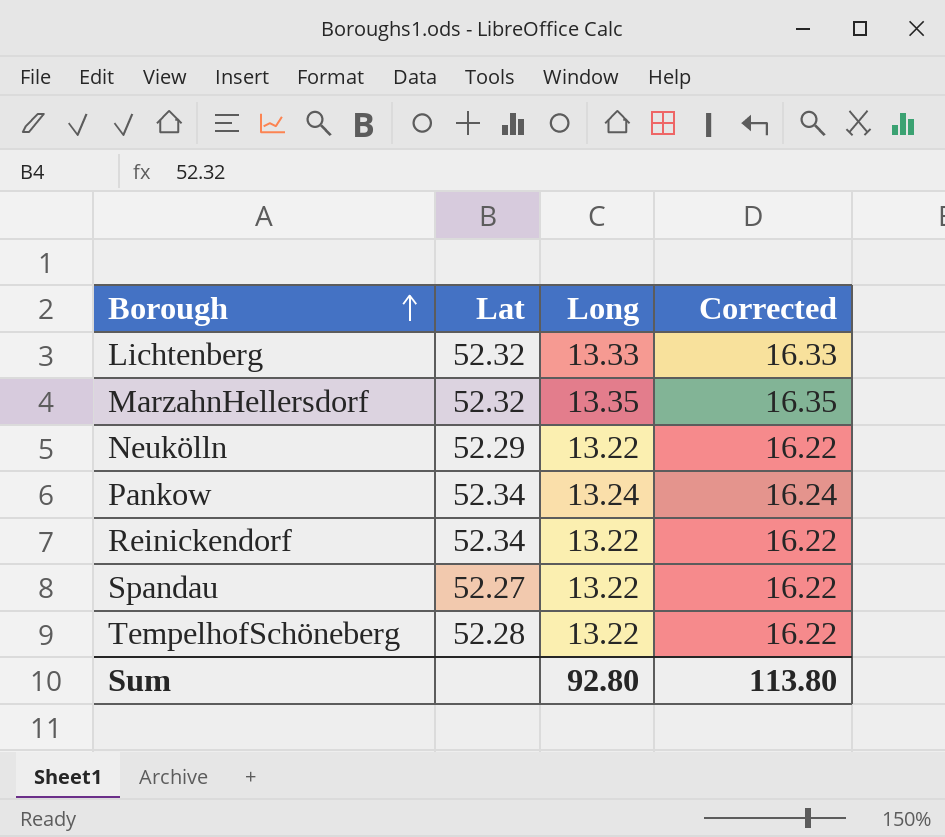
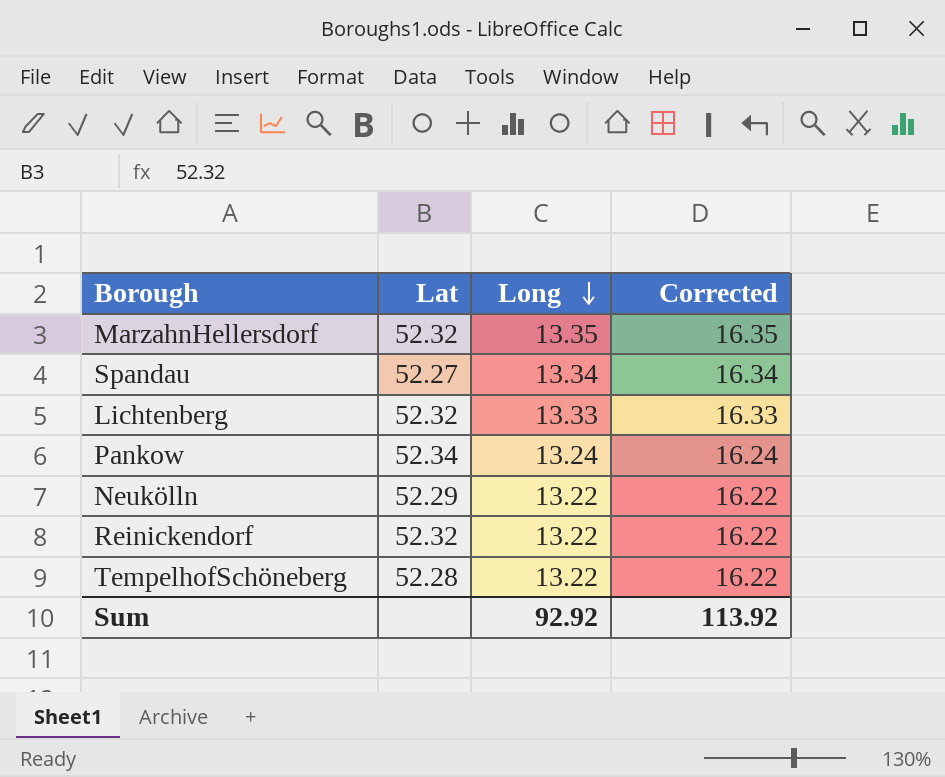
row order: Borough ascending -> Long descending
Spandau | Long: 13.22 -> 13.34
Spandau | Corrected: 16.22 -> 16.34
Reinickendorf | Lat: 52.34 -> 52.32
Sum | Long: 92.80 -> 92.92
Sum | Corrected: 113.80 -> 113.92

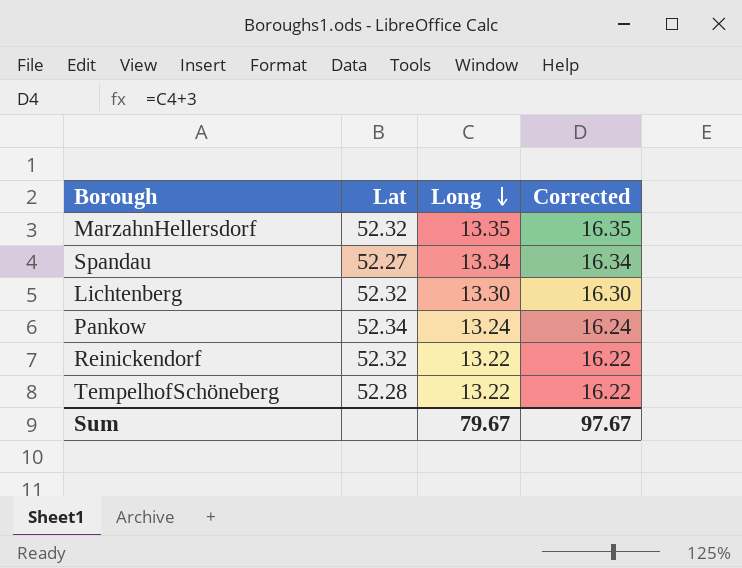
row Neukölln: 52.29 | 13.22 | 16.22 -> none
Lichtenberg | Long: 13.33 -> 13.30
Lichtenberg | Corrected: 16.33 -> 16.30
Sum | Long: 92.92 -> 79.67
Sum | Corrected: 113.92 -> 97.67

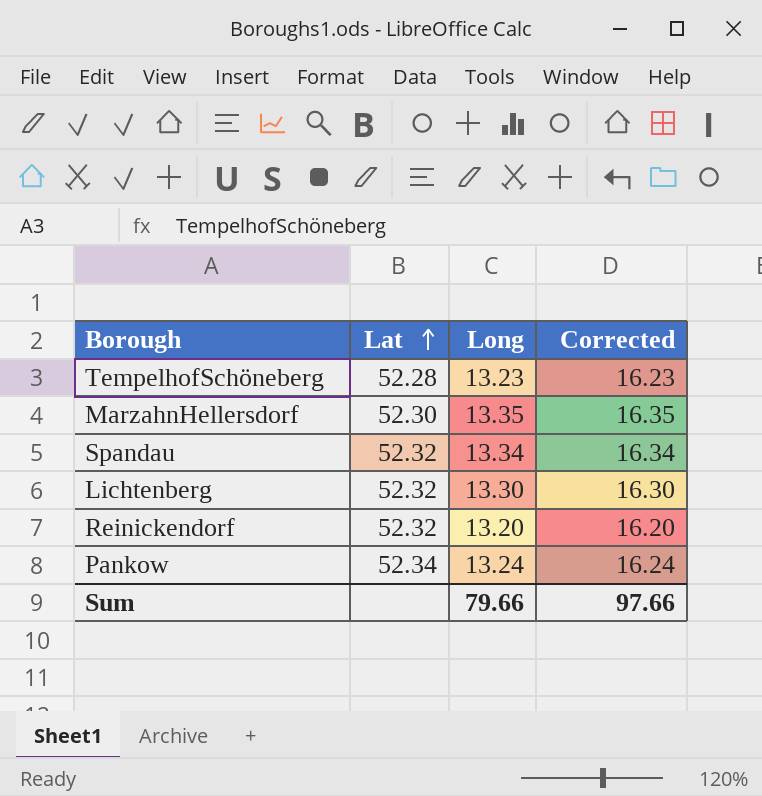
row order: Long descending -> Lat ascending
TempelhofSchöneberg | Long: 13.22 -> 13.23
TempelhofSchöneberg | Corrected: 16.22 -> 16.23
MarzahnHellersdorf | Lat: 52.32 -> 52.30
Spandau | Lat: 52.27 -> 52.32
Reinickendorf | Long: 13.22 -> 13.20
Reinickendorf | Corrected: 16.22 -> 16.20
Sum | Long: 79.67 -> 79.66
Sum | Corrected: 97.67 -> 97.66

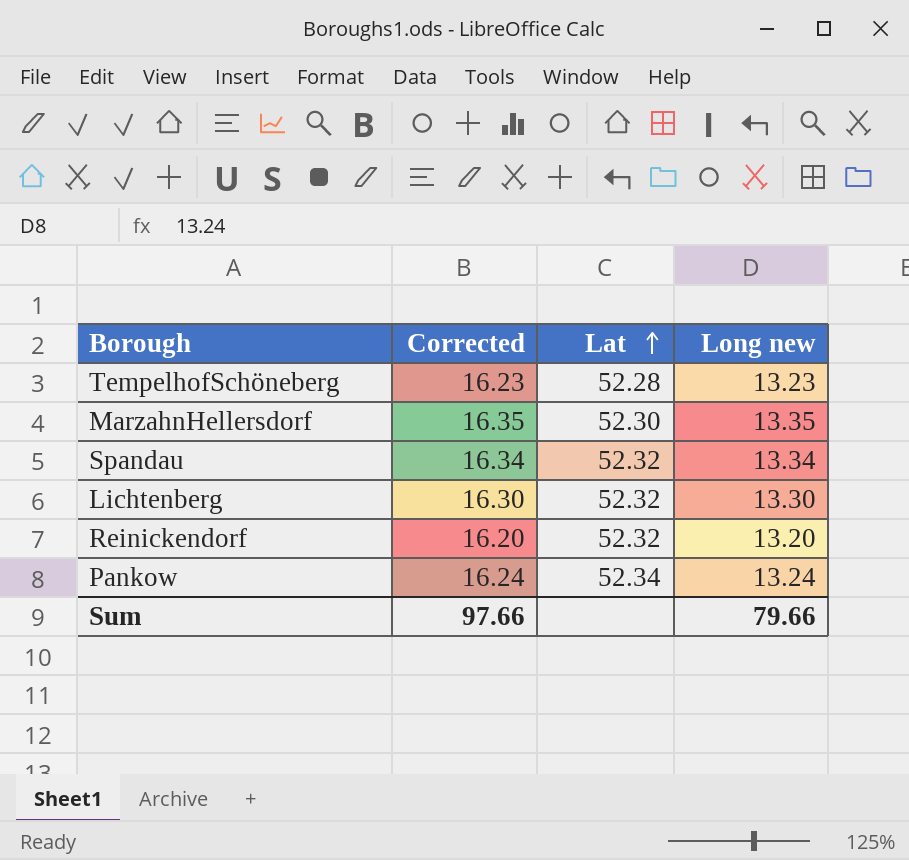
column Corrected | position: 4 -> 2
column name: Long -> Long new

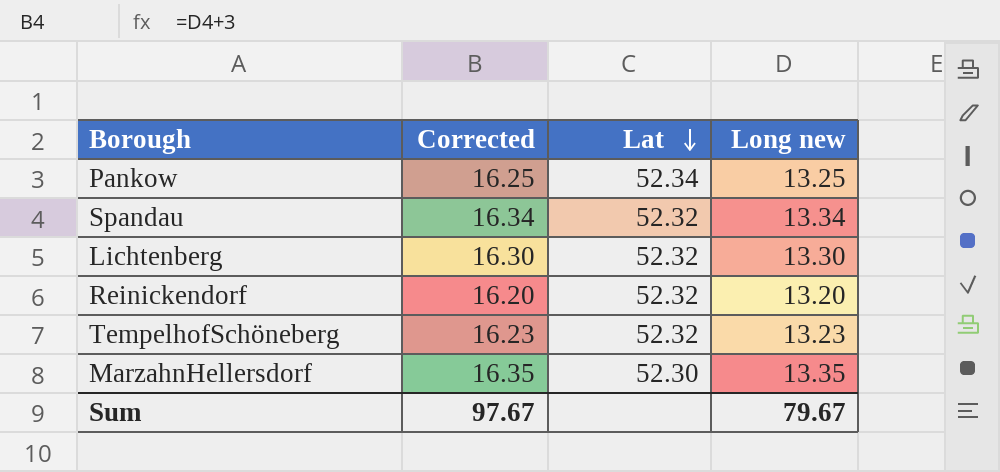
row order: Lat ascending -> Lat descending
Pankow | Corrected: 16.24 -> 16.25
Pankow | Long new: 13.24 -> 13.25
TempelhofSchöneberg | Lat: 52.28 -> 52.32
Sum | Corrected: 97.66 -> 97.67
Sum | Long new: 79.66 -> 79.67

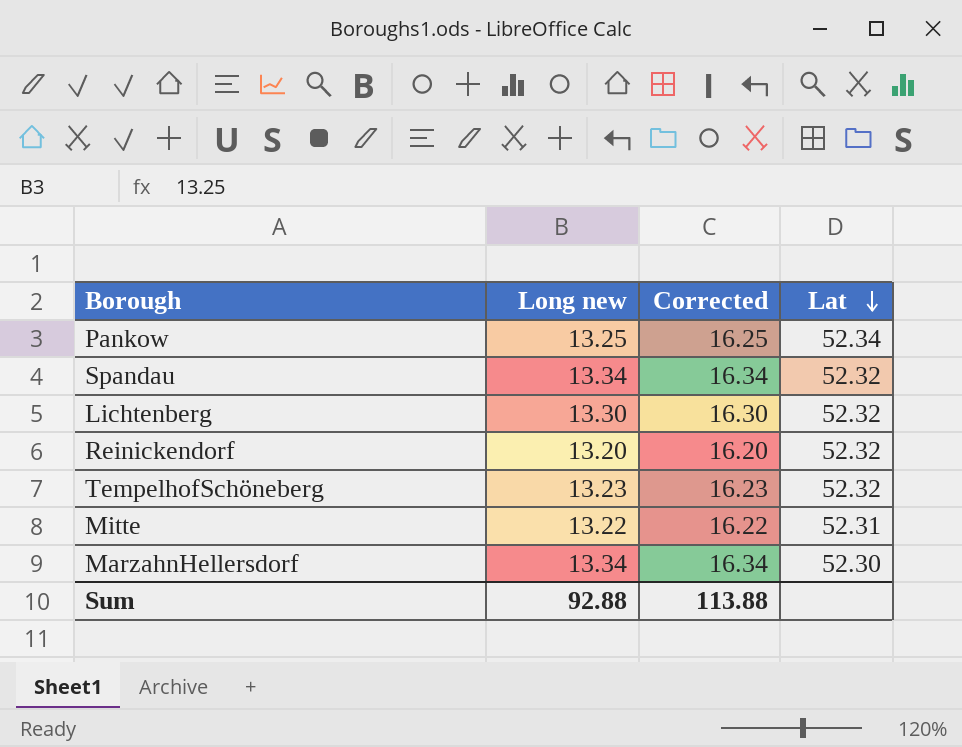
column Long new | position: 4 -> 2
row Mitte: none -> 13.22 | 16.22 | 52.31
MarzahnHellersdorf | Long new: 13.35 -> 13.34
MarzahnHellersdorf | Corrected: 16.35 -> 16.34
Sum | Long new: 79.67 -> 92.88
Sum | Corrected: 97.67 -> 113.88

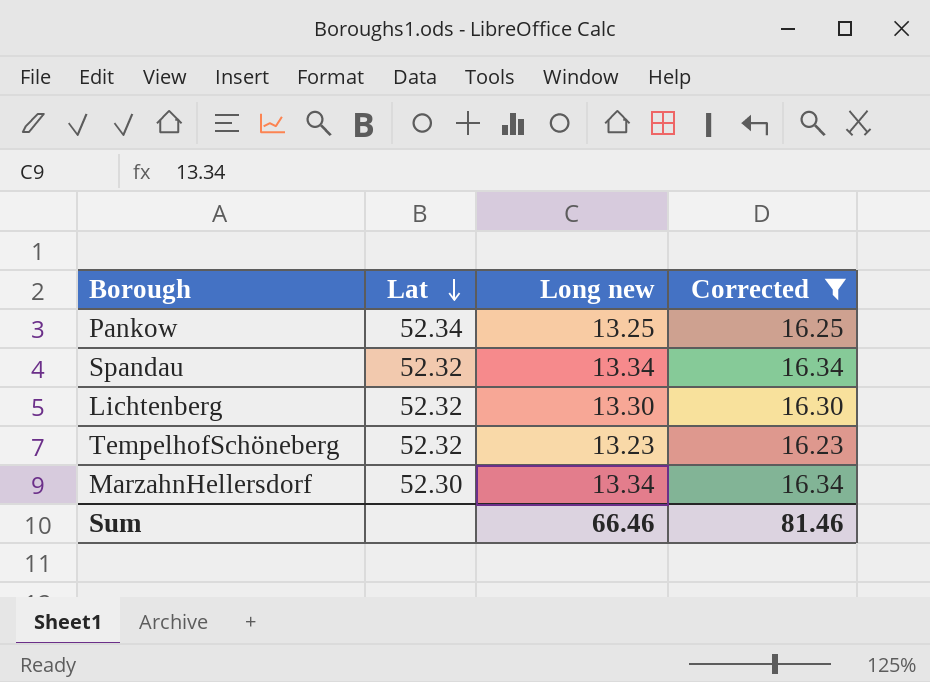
filter: none -> Corrected >= 16.23
column Lat | position: 4 -> 2
Sum | Long new: 92.88 -> 66.46
Sum | Corrected: 113.88 -> 81.46

